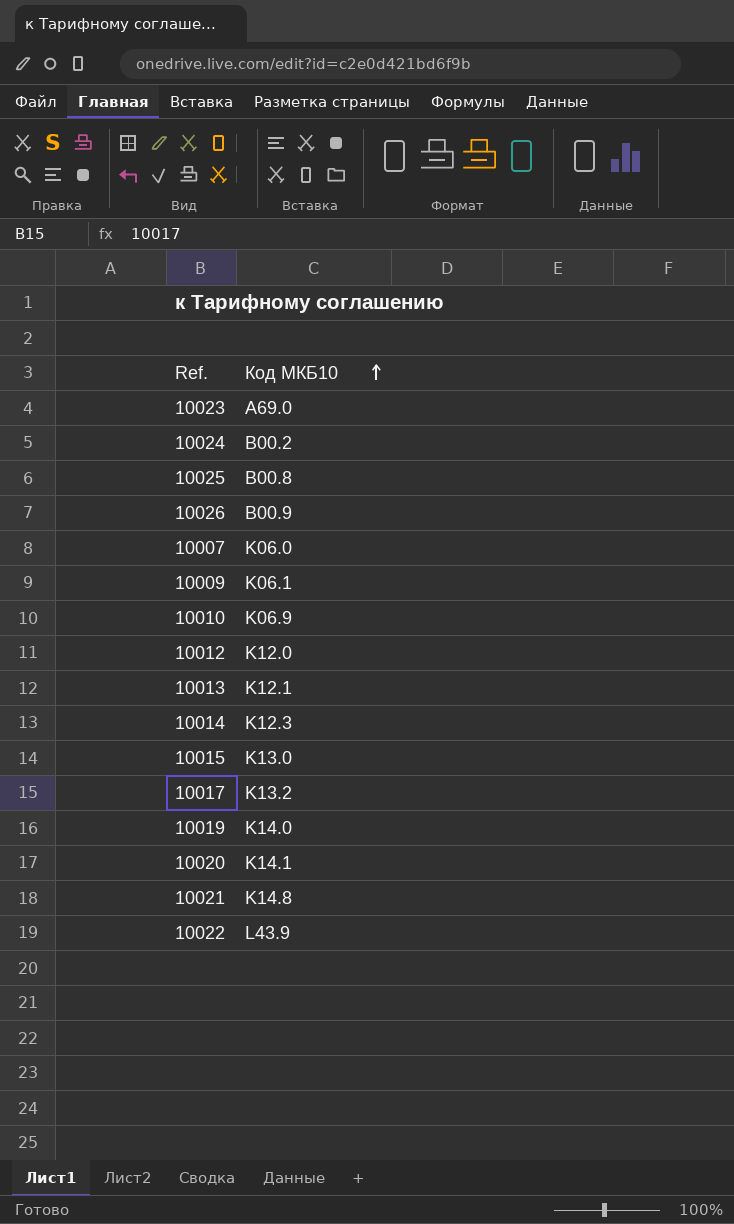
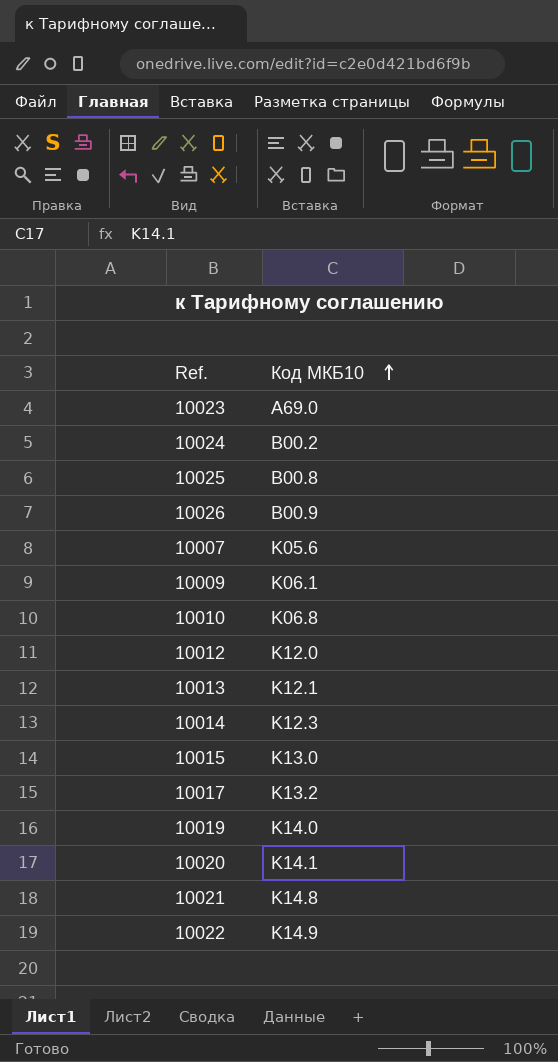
10007 | Код МКБ10: K06.0 -> K05.6
10010 | Код МКБ10: K06.9 -> K06.8
10022 | Код МКБ10: L43.9 -> K14.9

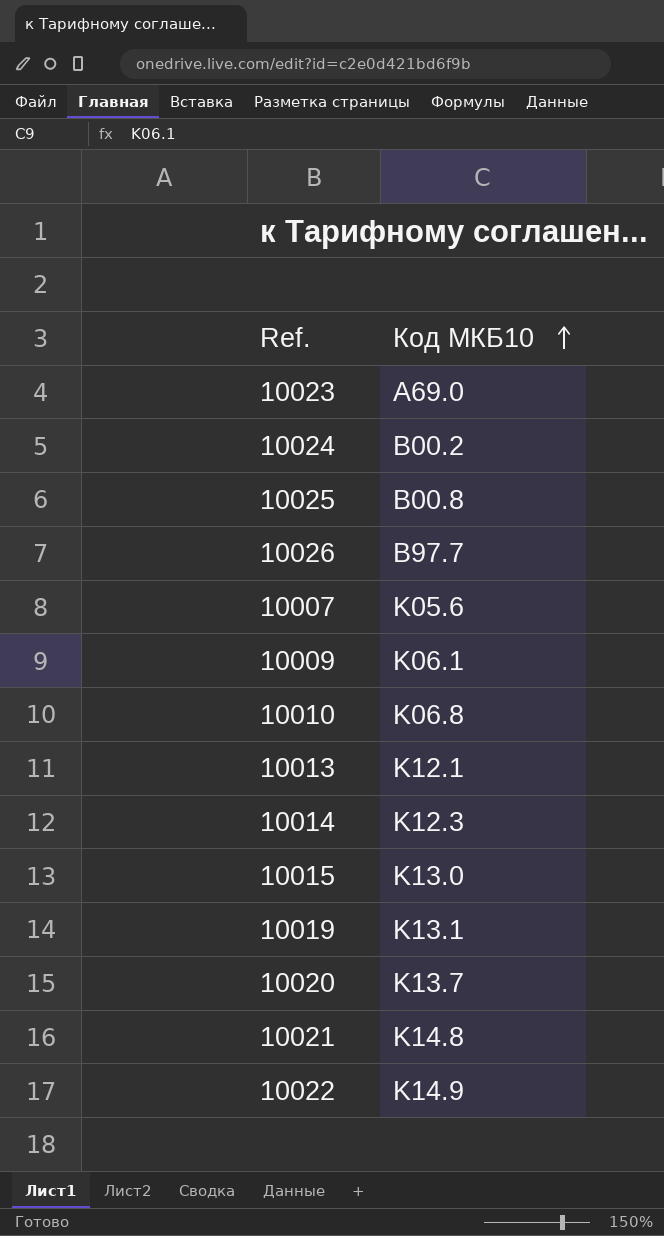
row 10012: K12.0 -> none
row 10017: K13.2 -> none
10026 | Код МКБ10: B00.9 -> B97.7
10019 | Код МКБ10: K14.0 -> K13.1
10020 | Код МКБ10: K14.1 -> K13.7

